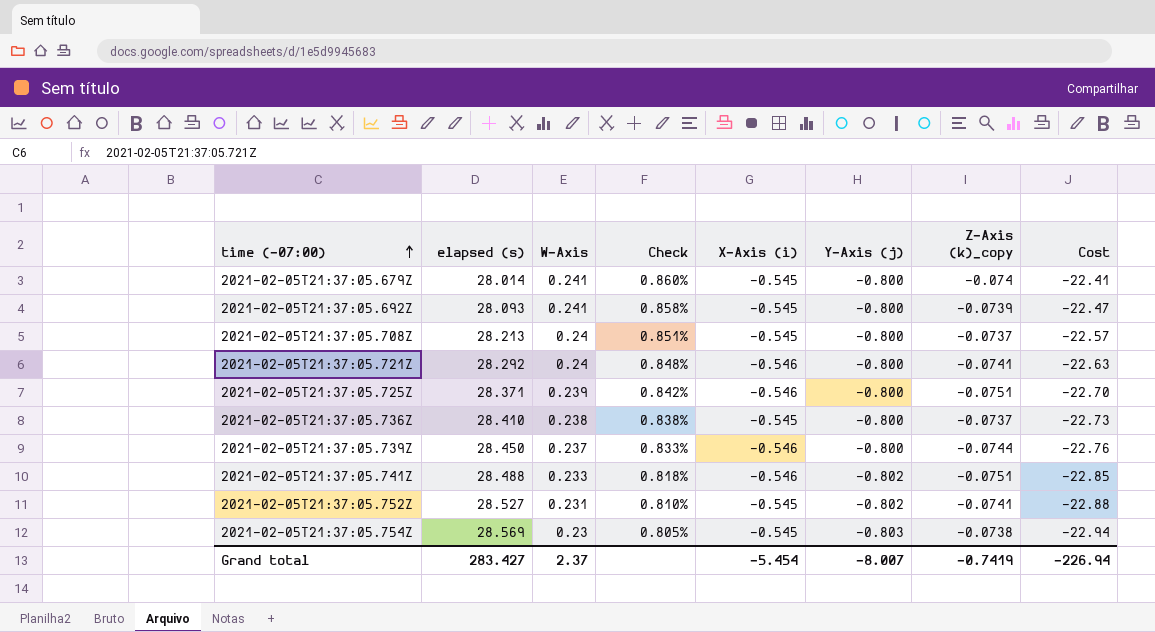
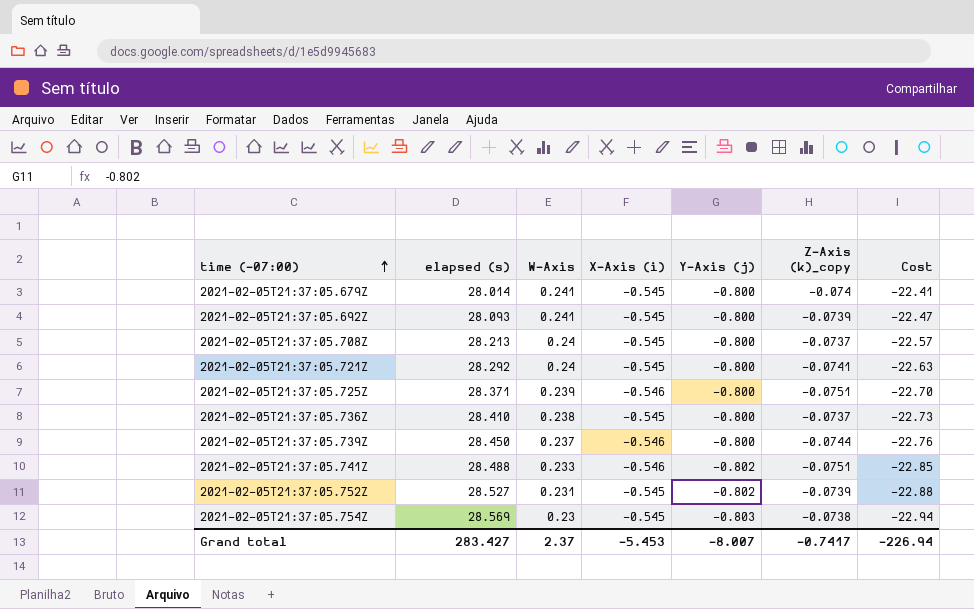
column Check | formula: [W-Axis] / [elapsed (s)] -> none
2021-02-05T21:37:05.721Z | X-Axis (i): -0.546 -> -0.545
2021-02-05T21:37:05.752Z | Z-Axis (k)_copy: -0.0741 -> -0.0739
Grand total | X-Axis (i): -5.454 -> -5.453
Grand total | Z-Axis (k)_copy: -0.7419 -> -0.7417

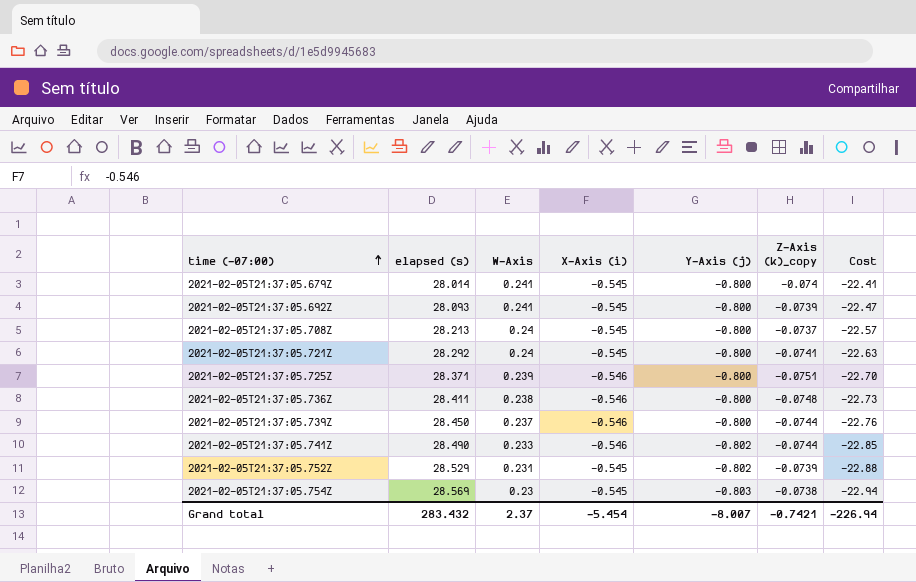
2021-02-05T21:37:05.736Z | elapsed (s): 28.410 -> 28.411
2021-02-05T21:37:05.736Z | X-Axis (i): -0.545 -> -0.546
2021-02-05T21:37:05.736Z | Z-Axis (k)_copy: -0.0737 -> -0.0748
2021-02-05T21:37:05.741Z | elapsed (s): 28.488 -> 28.490
2021-02-05T21:37:05.741Z | Z-Axis (k)_copy: -0.0751 -> -0.0744
2021-02-05T21:37:05.752Z | elapsed (s): 28.527 -> 28.529
Grand total | elapsed (s): 283.427 -> 283.432
Grand total | X-Axis (i): -5.453 -> -5.454
Grand total | Z-Axis (k)_copy: -0.7417 -> -0.7421

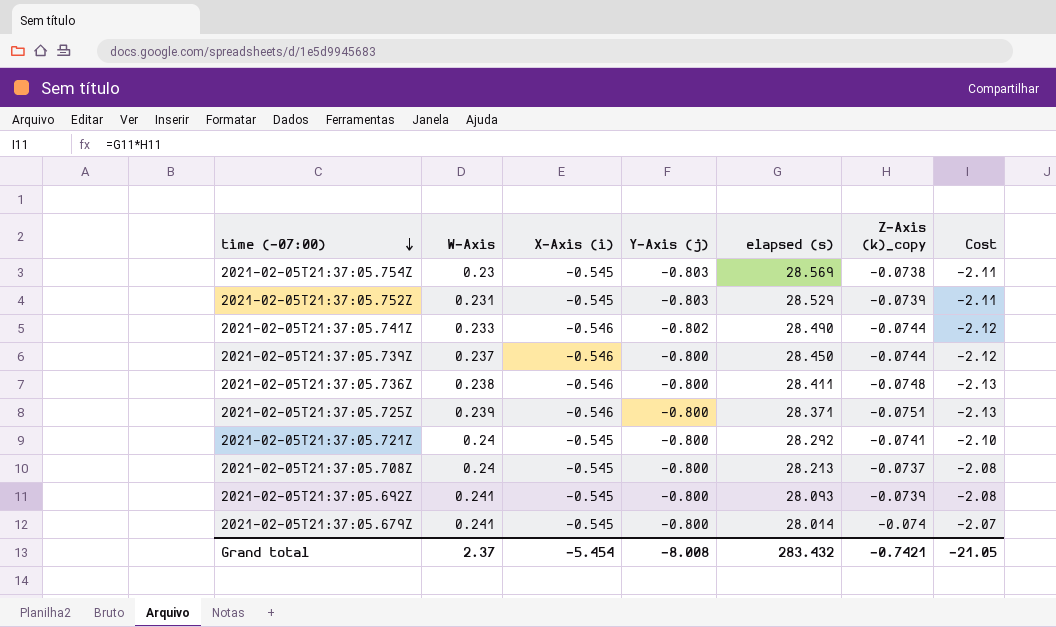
row order: time (-07:00) ascending -> time (-07:00) descending
column elapsed (s) | position: 2 -> 5
column Cost | formula: [elapsed (s)] * [Y-Axis (j)] -> [elapsed (s)] * [Z-Axis (k)_copy]
2021-02-05T21:37:05.752Z | Y-Axis (j): -0.802 -> -0.803
Grand total | Y-Axis (j): -8.007 -> -8.008
Grand total | Cost: -226.94 -> -21.05

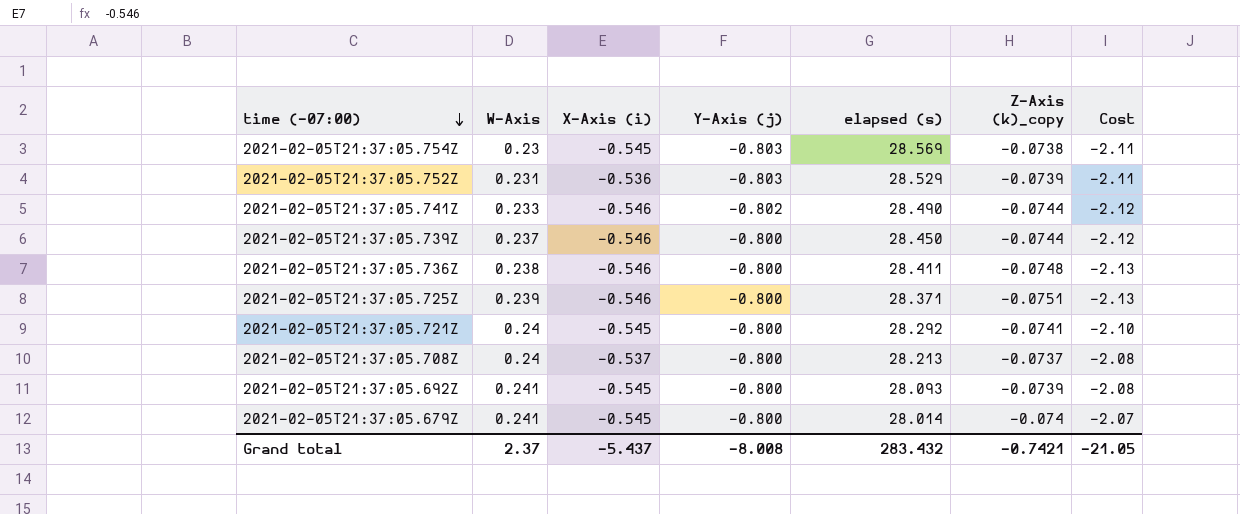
2021-02-05T21:37:05.752Z | X-Axis (i): -0.545 -> -0.536
2021-02-05T21:37:05.708Z | X-Axis (i): -0.545 -> -0.537
Grand total | X-Axis (i): -5.454 -> -5.437

